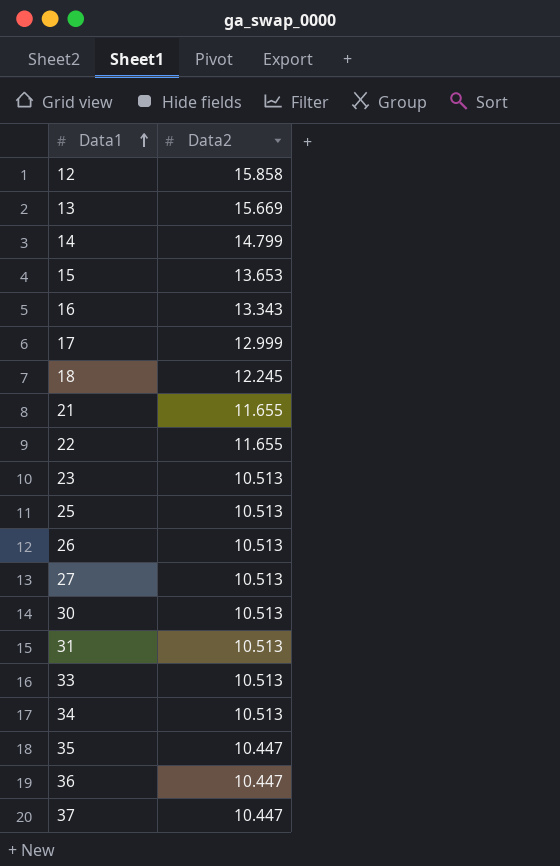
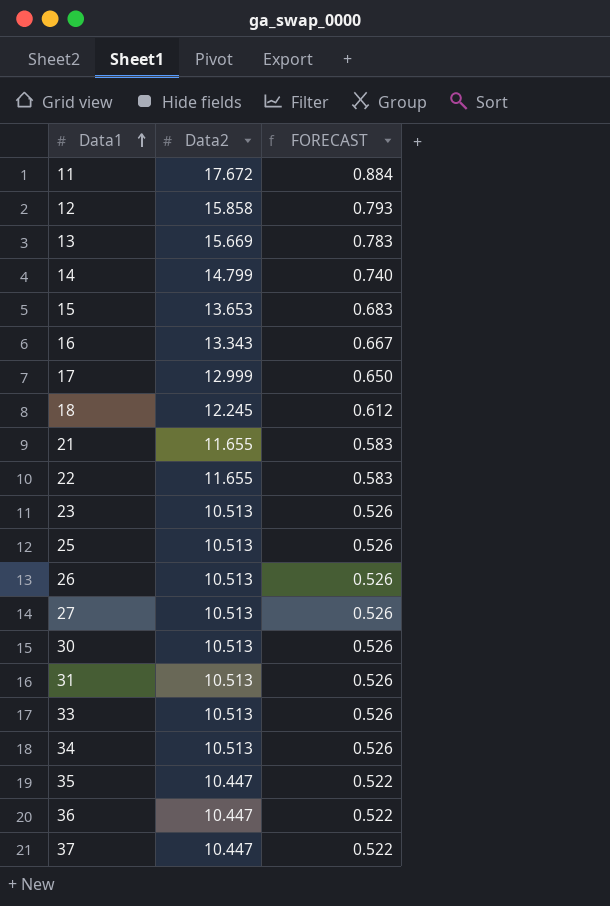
column FORECAST | formula: none -> [Data2] * 0.05
row 11: none -> 17.672 | 0.884

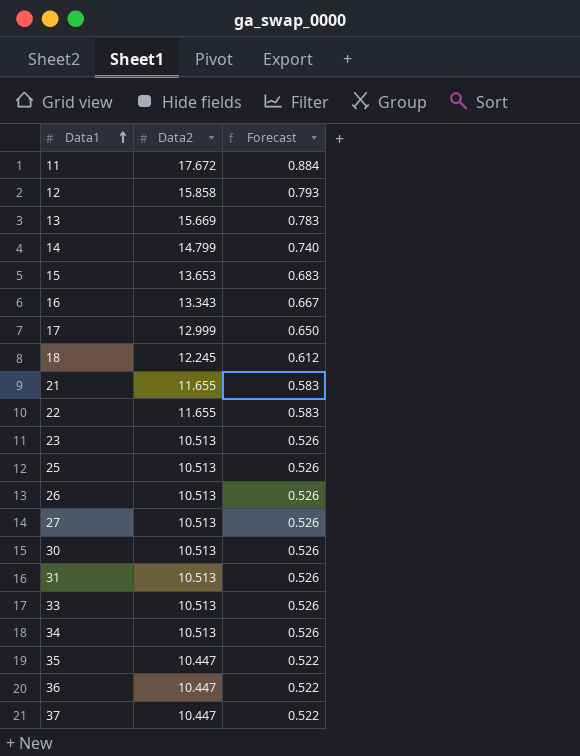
column name: FORECAST -> Forecast

